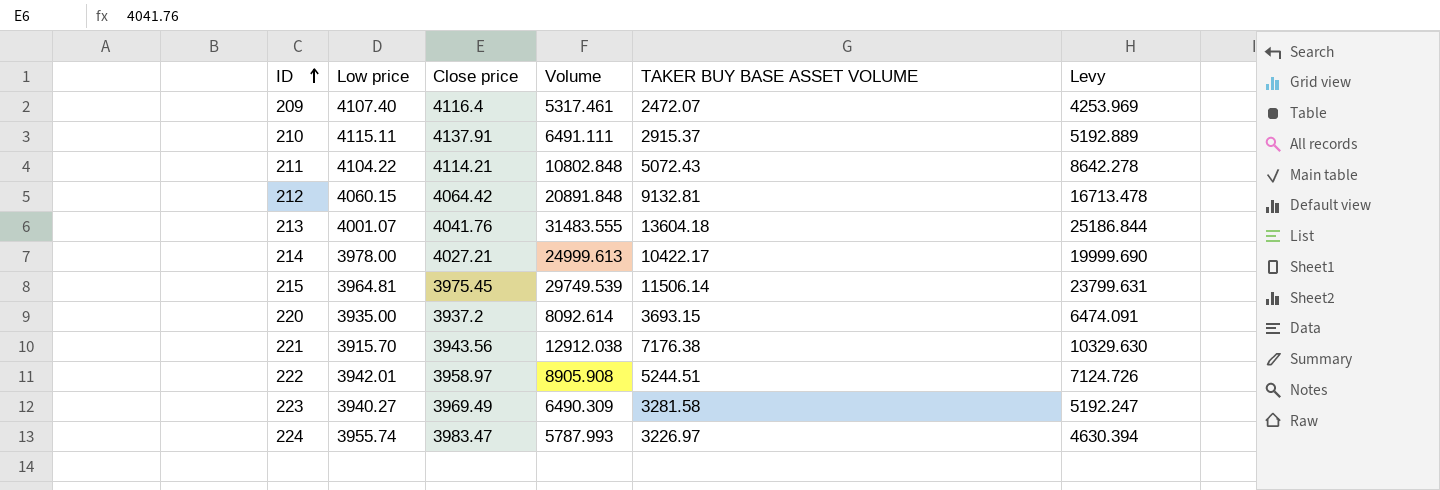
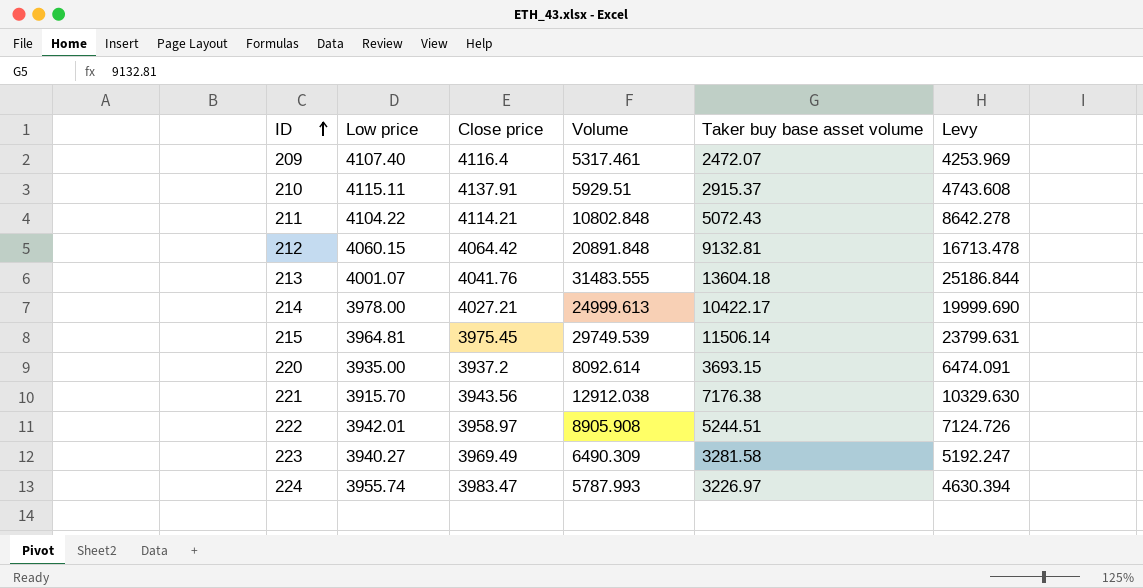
column name: TAKER BUY BASE ASSET VOLUME -> Taker buy base asset volume
210 | Volume: 6491.111 -> 5929.51
210 | Levy: 5192.889 -> 4743.608

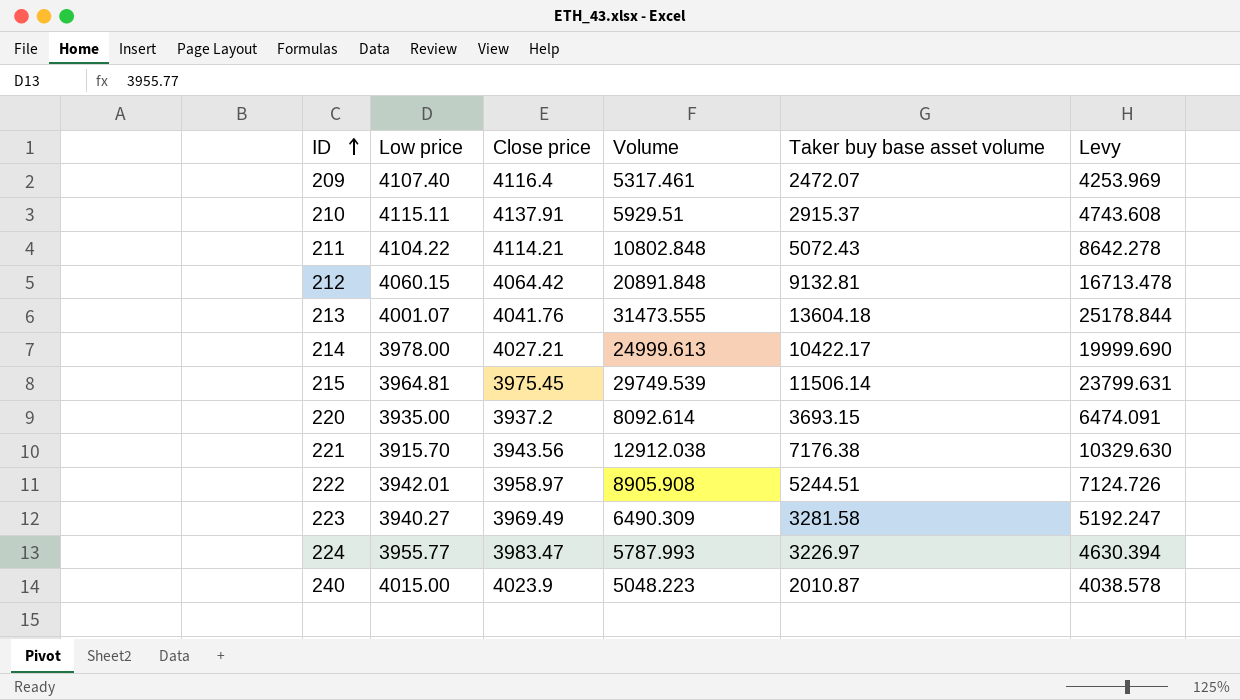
213 | Volume: 31483.555 -> 31473.555
213 | Levy: 25186.844 -> 25178.844
224 | Low price: 3955.74 -> 3955.77
row 240: none -> 4015.00 | 4023.9 | 5048.223 | 2010.87 | 4038.578

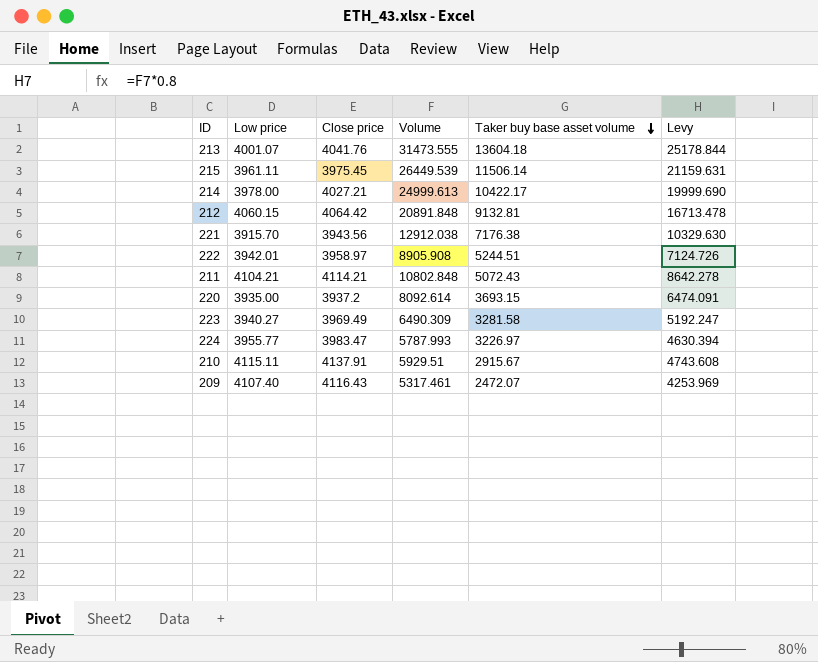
row order: ID ascending -> Taker buy base asset volume descending
row 240: 4015.00 | 4023.9 | 5048.223 | 2010.87 | 4038.578 -> none
215 | Low price: 3964.81 -> 3961.11
215 | Volume: 29749.539 -> 26449.539
215 | Levy: 23799.631 -> 21159.631
211 | Low price: 4104.22 -> 4104.21
210 | Taker buy base asset volume: 2915.37 -> 2915.67
209 | Close price: 4116.4 -> 4116.43

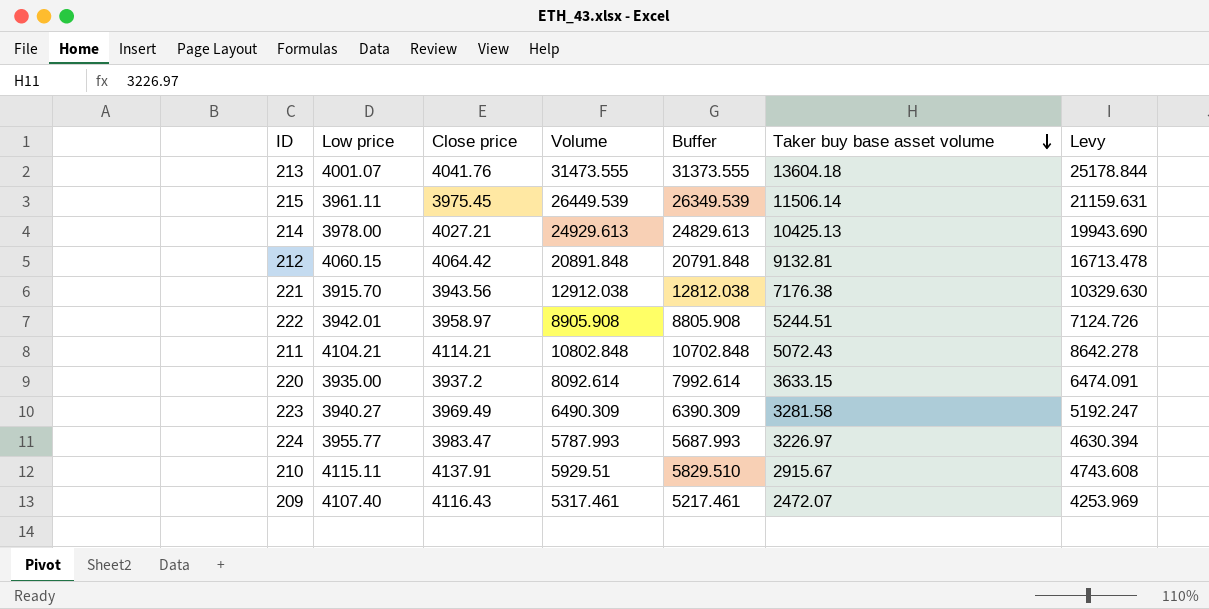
column Buffer | formula: none -> [Volume] - 100
214 | Volume: 24999.613 -> 24929.613
214 | Taker buy base asset volume: 10422.17 -> 10425.13
214 | Levy: 19999.690 -> 19943.690
220 | Taker buy base asset volume: 3693.15 -> 3633.15

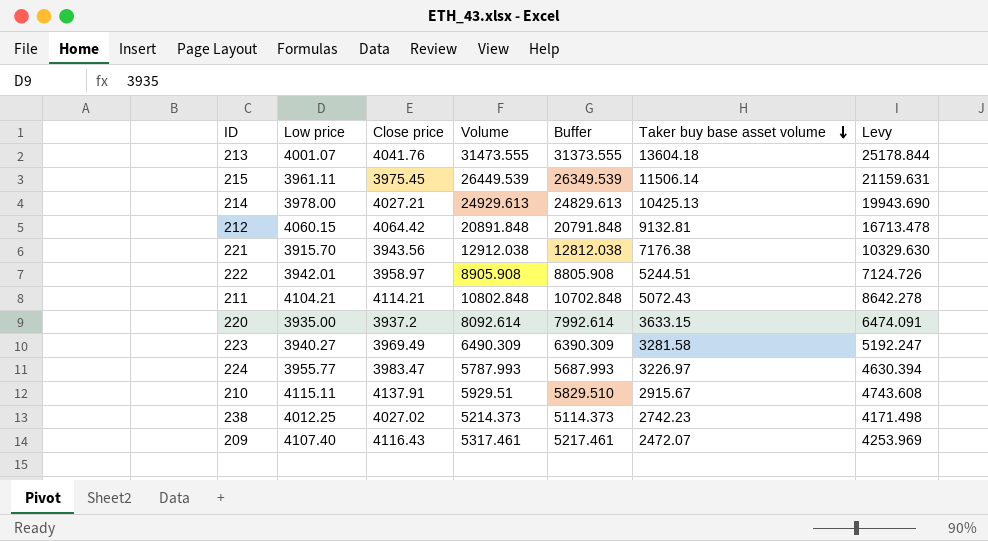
row 238: none -> 4012.25 | 4027.02 | 5214.373 | 5114.373 | 2742.23 | 4171.498

